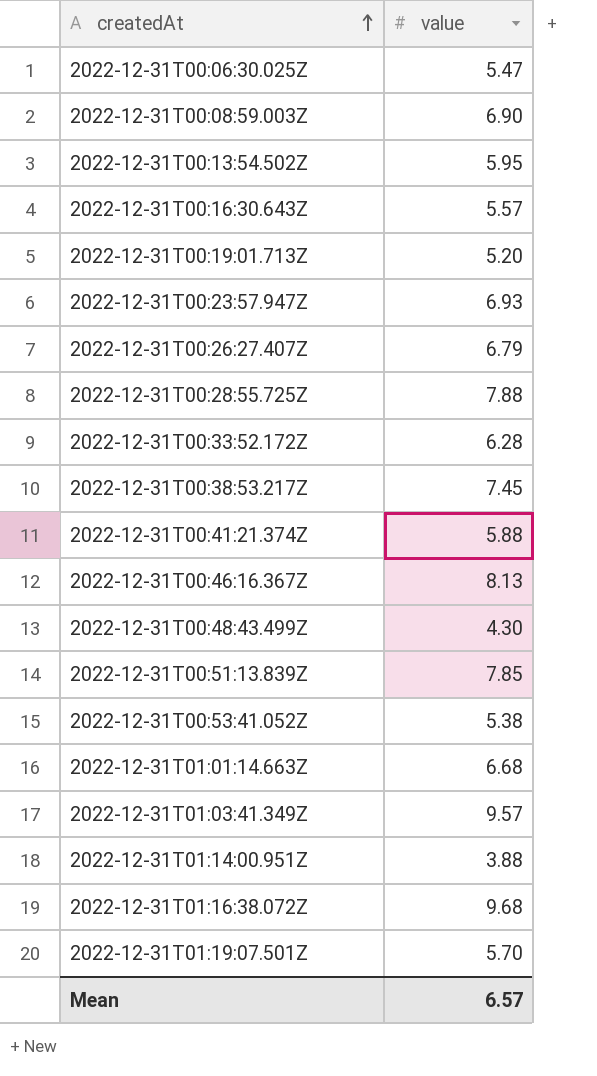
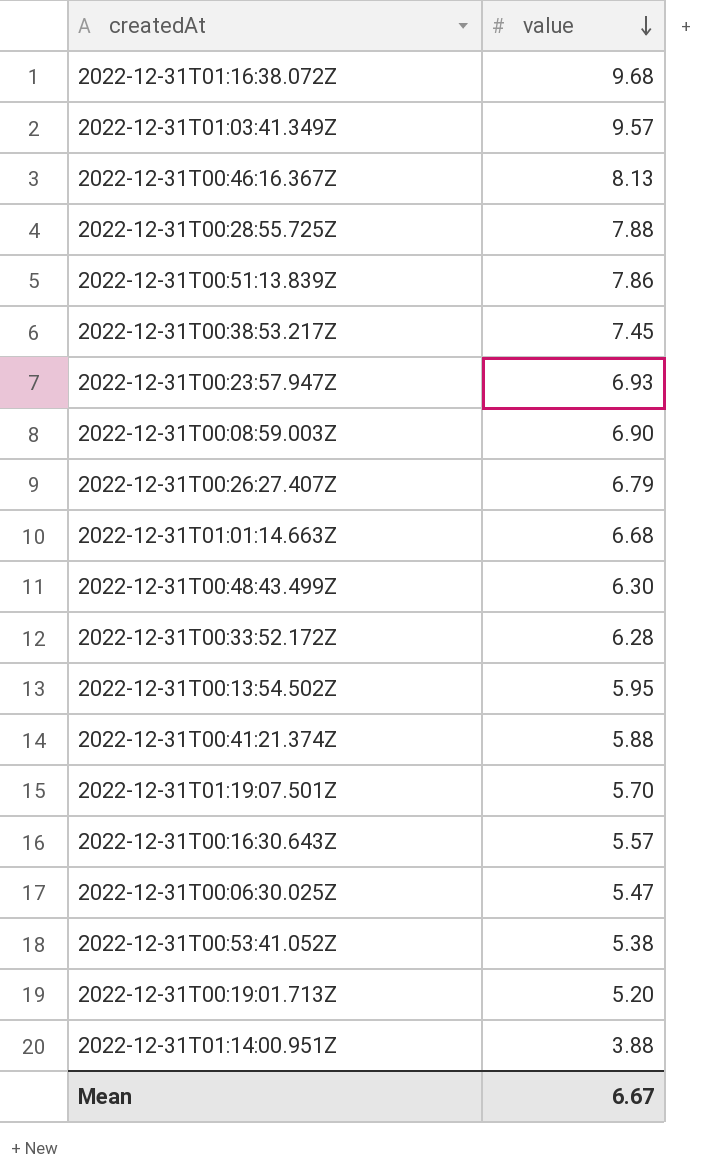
row order: createdAt ascending -> value descending
2022-12-31T00:51:13.839Z | value: 7.85 -> 7.86
2022-12-31T00:48:43.499Z | value: 4.30 -> 6.30
Mean | value: 6.57 -> 6.67

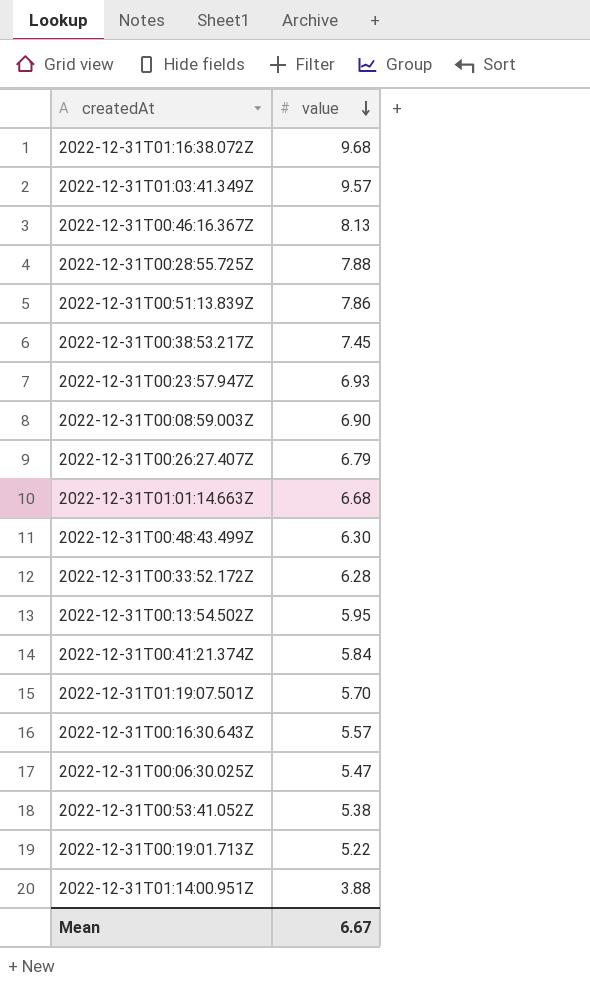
2022-12-31T00:41:21.374Z | value: 5.88 -> 5.84
2022-12-31T00:19:01.713Z | value: 5.20 -> 5.22

